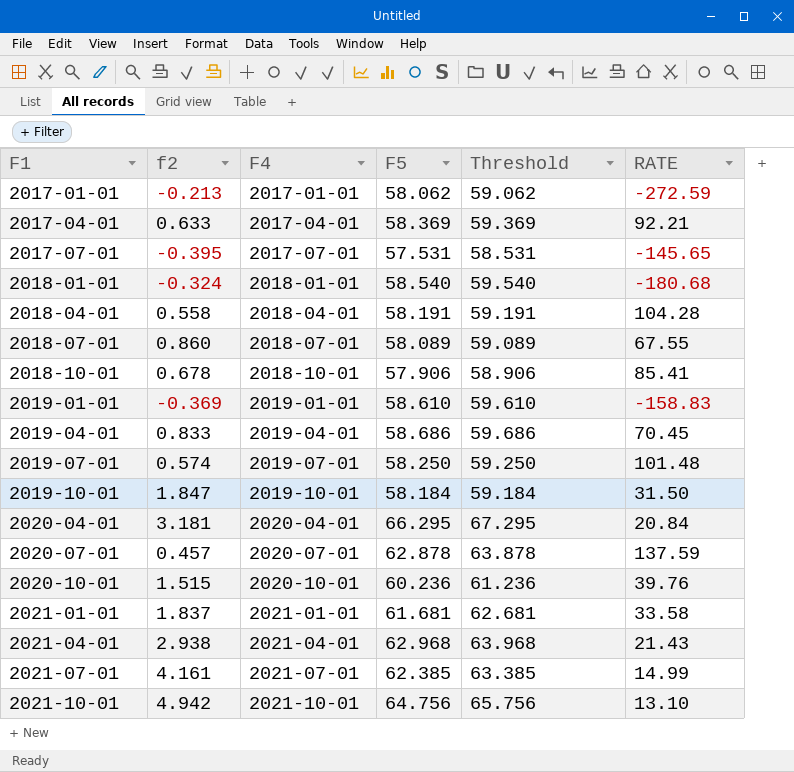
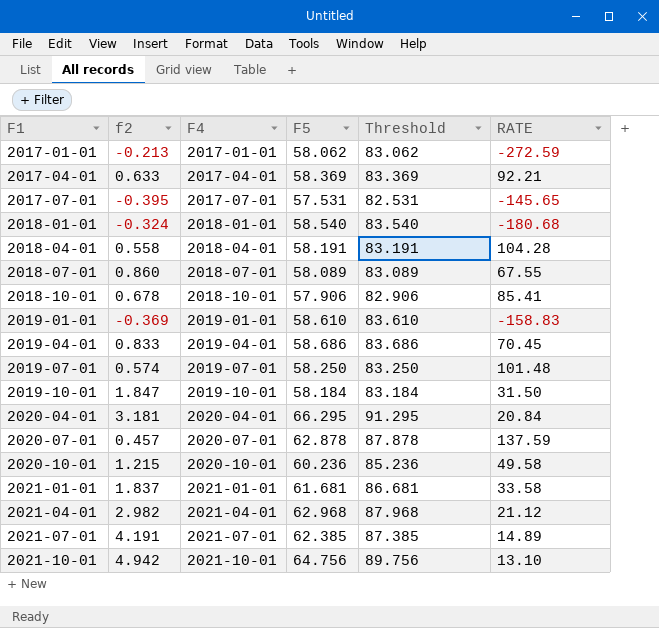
column Threshold | formula: [F5] + 1 -> [F5] + 25
2020-10-01 | f2: 1.515 -> 1.215
2020-10-01 | RATE: 39.76 -> 49.58
2021-04-01 | f2: 2.938 -> 2.982
2021-04-01 | RATE: 21.43 -> 21.12
2021-07-01 | f2: 4.161 -> 4.191
2021-07-01 | RATE: 14.99 -> 14.89

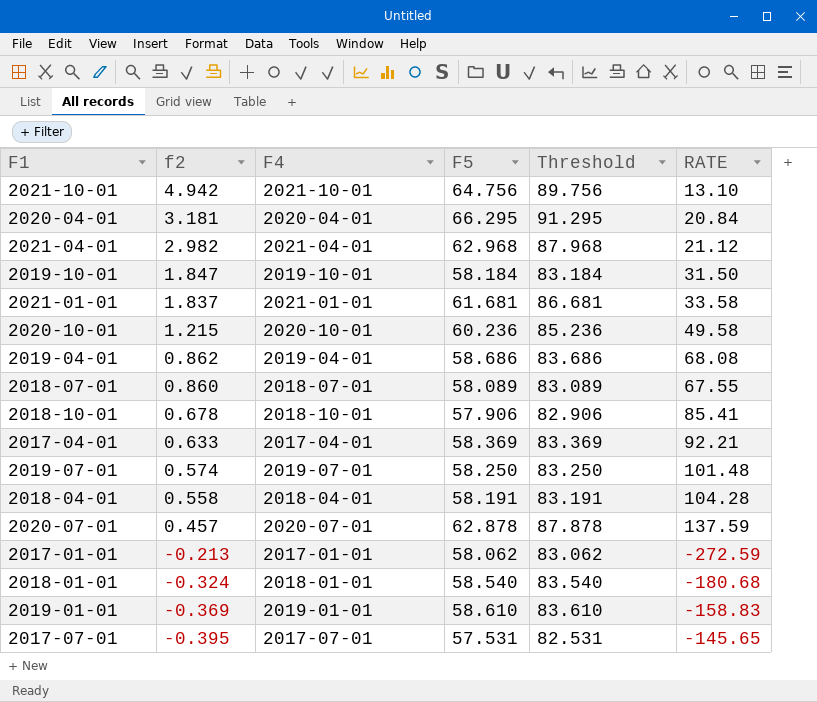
row order: F1 ascending -> f2 descending
row 2021-07-01: 4.191 | 2021-07-01 | 62.385 | 87.385 | 14.89 -> none
2019-04-01 | f2: 0.833 -> 0.862
2019-04-01 | RATE: 70.45 -> 68.08

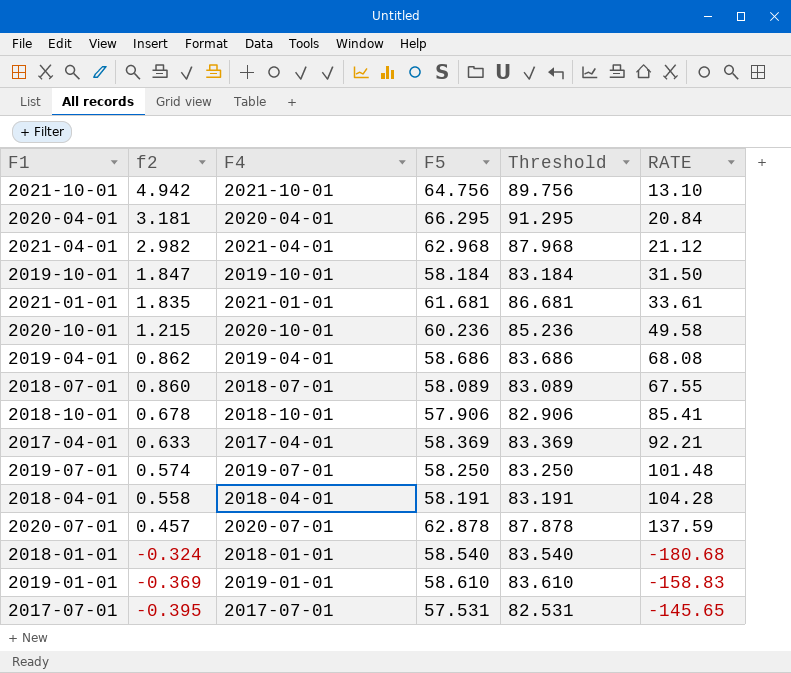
row 2017-01-01: -0.213 | 2017-01-01 | 58.062 | 83.062 | -272.59 -> none
2021-01-01 | f2: 1.837 -> 1.835
2021-01-01 | RATE: 33.58 -> 33.61

